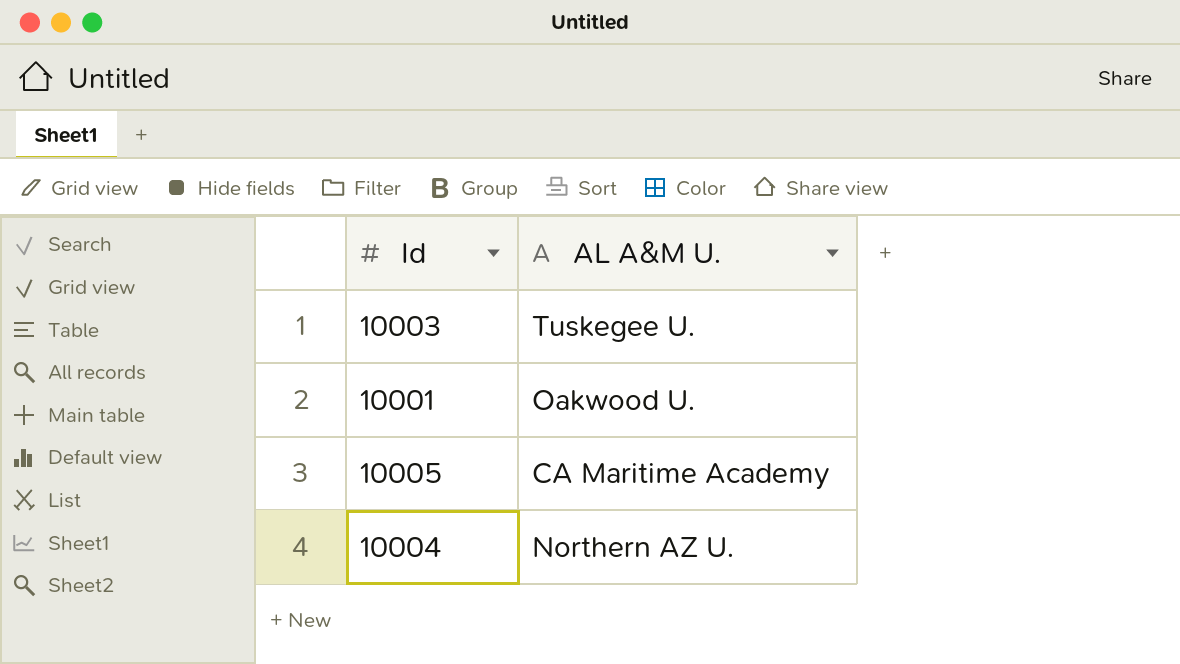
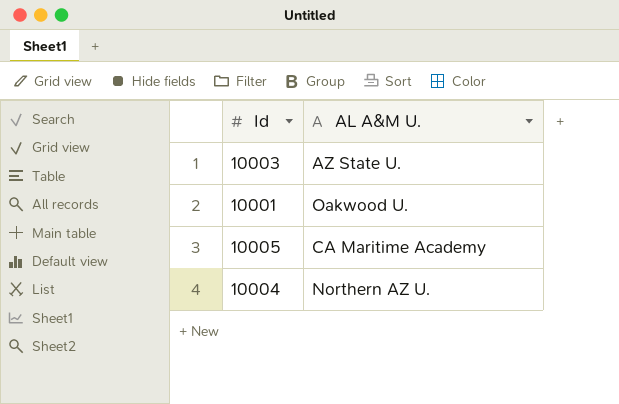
10003 | AL A&M U.: Tuskegee U. -> AZ State U.

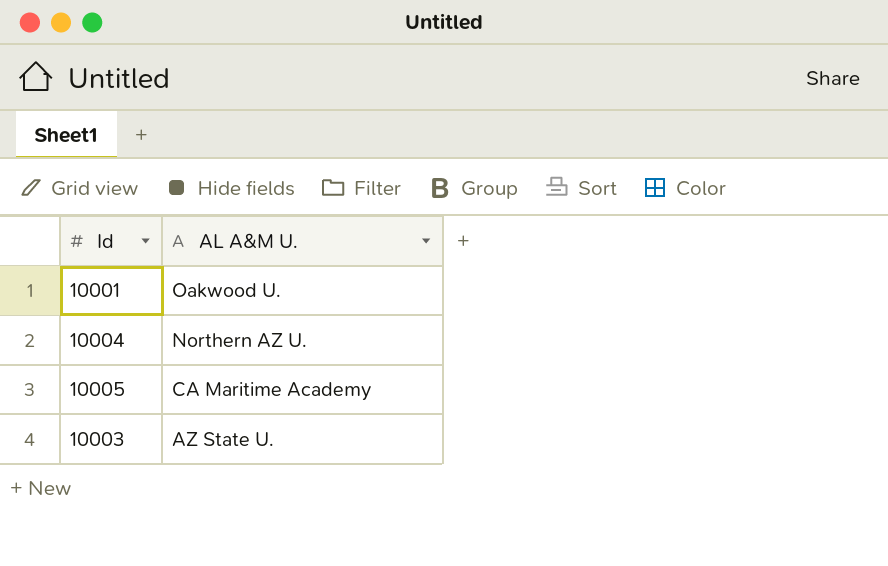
row order: none -> AL A&M U. descending

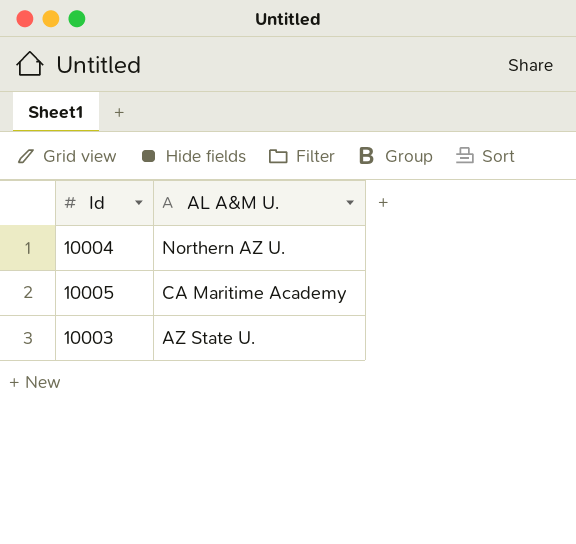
row 10001: Oakwood U. -> none

